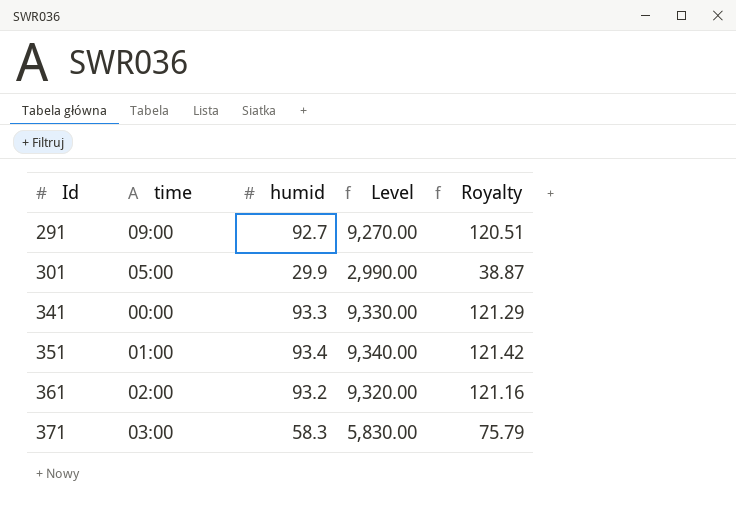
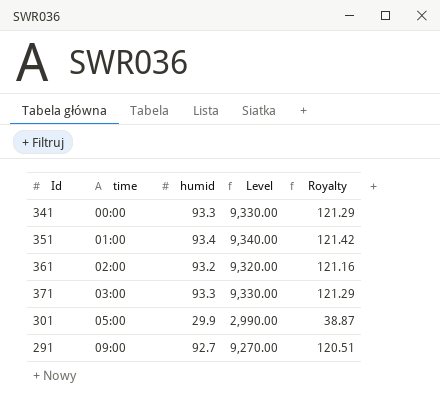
row order: Id ascending -> time ascending
371 | humid: 58.3 -> 93.3
371 | Level: 5,830.00 -> 9,330.00
371 | Royalty: 75.79 -> 121.29

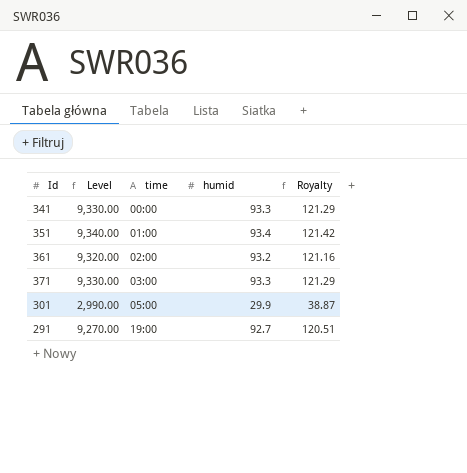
column Level | position: 4 -> 2
291 | time: 09:00 -> 19:00

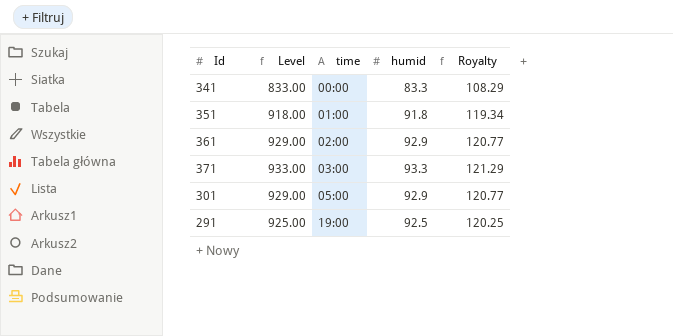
column Level | formula: [humid] * 100 -> [humid] * 10
341 | humid: 93.3 -> 83.3
341 | Royalty: 121.29 -> 108.29
351 | humid: 93.4 -> 91.8
351 | Royalty: 121.42 -> 119.34
361 | humid: 93.2 -> 92.9
361 | Royalty: 121.16 -> 120.77
301 | humid: 29.9 -> 92.9
301 | Royalty: 38.87 -> 120.77
291 | humid: 92.7 -> 92.5
291 | Royalty: 120.51 -> 120.25

